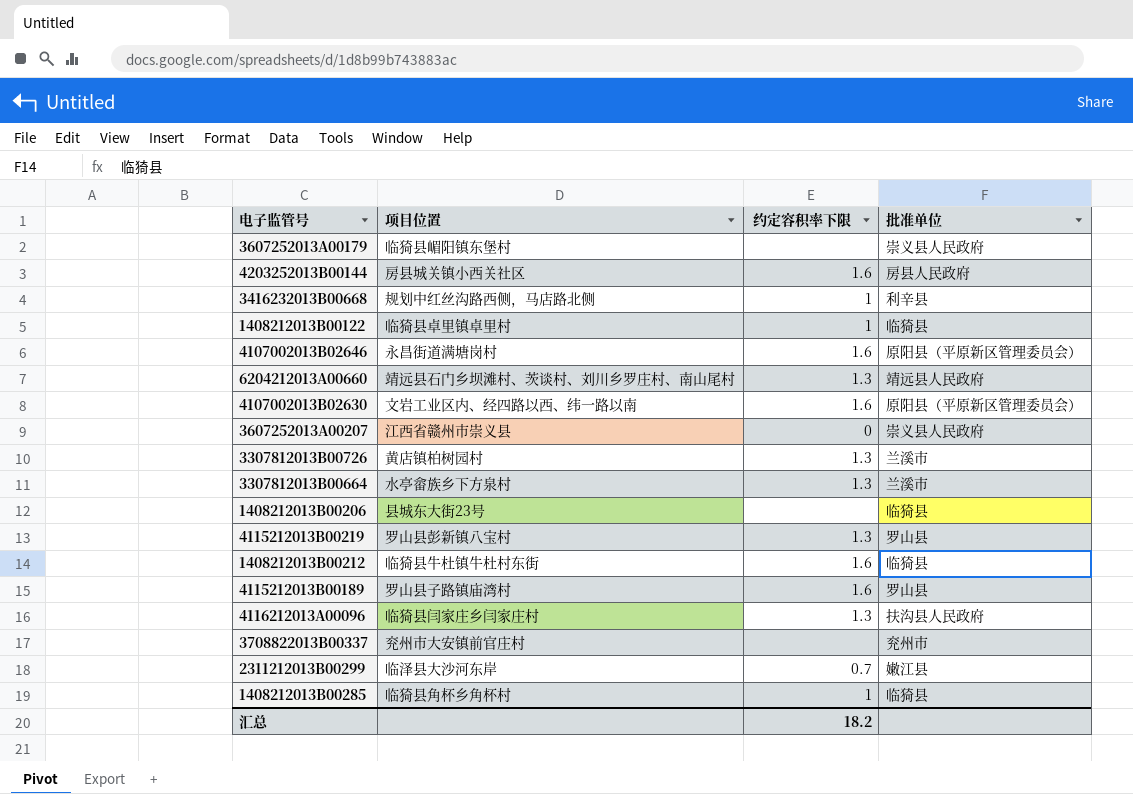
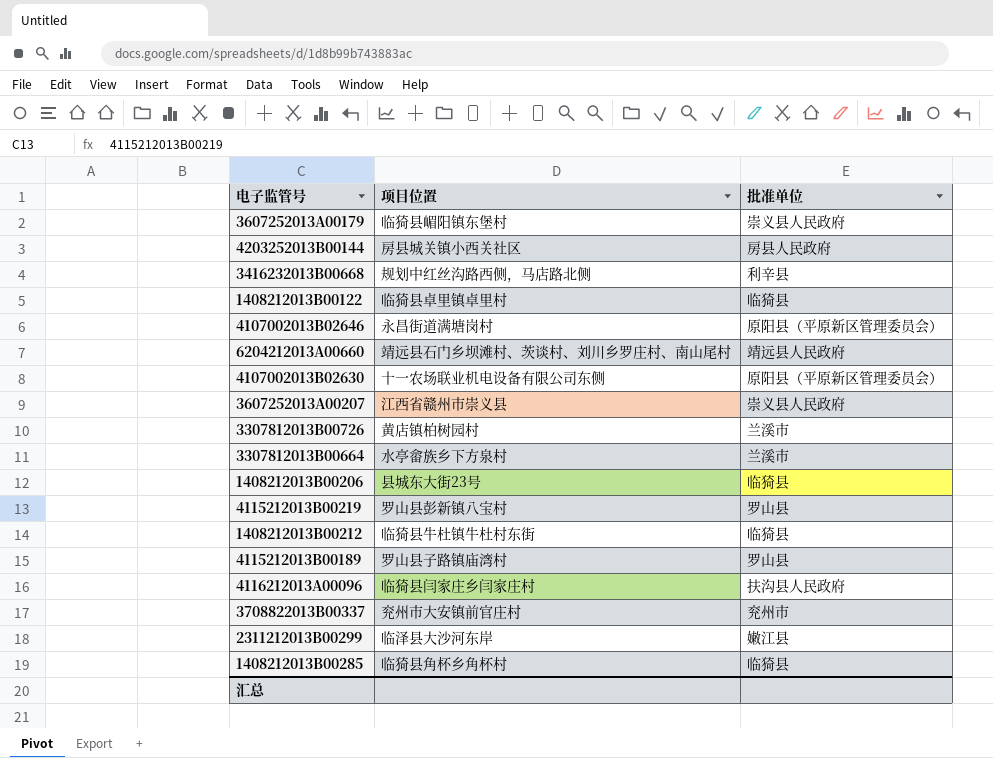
column 约定容积率下限 | position: 3 -> none
4107002013B02630 | 项目位置: 文岩工业区内、经四路以西、纬一路以南 -> 十一农场联业机电设备有限公司东侧

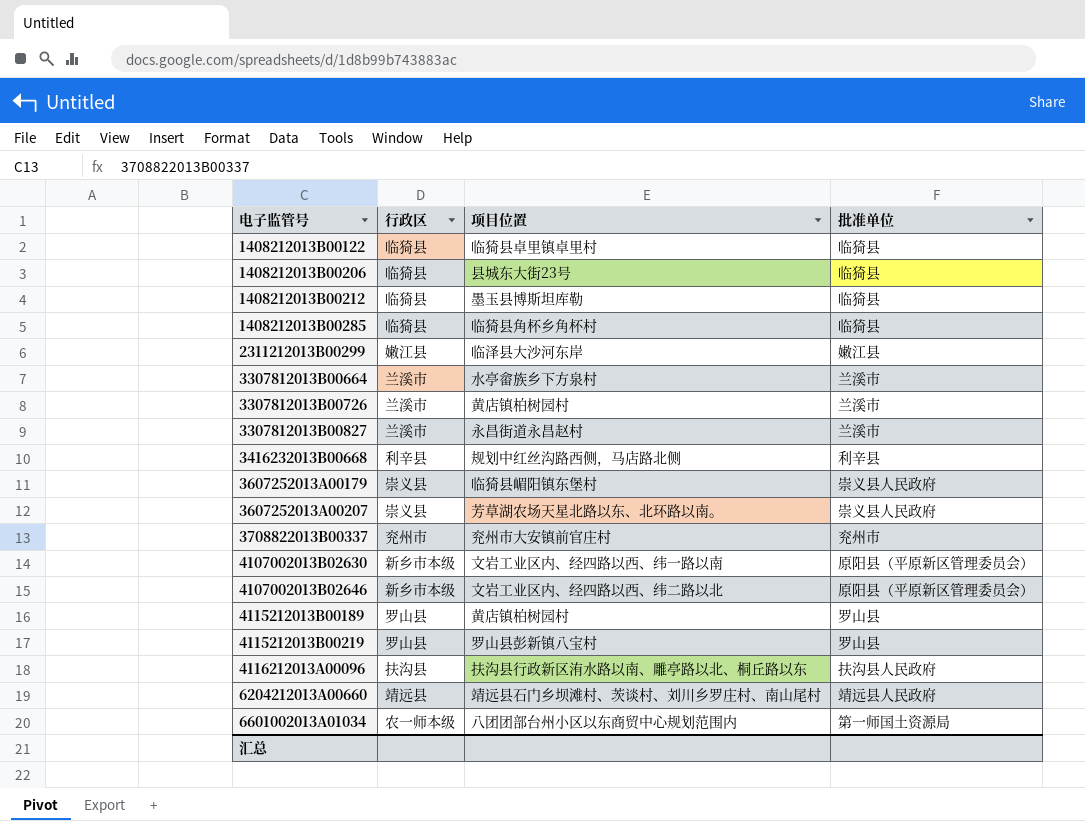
row order: none -> 电子监管号 ascending
column 行政区 | position: none -> 2
row 4203252013B00144: 房县城关镇小西关社区 | 房县人民政府 -> none
1408212013B00212 | 项目位置: 临猗县牛杜镇牛杜村东街 -> 墨玉县博斯坦库勒
row 3307812013B00827: none -> 兰溪市 | 永昌街道永昌赵村 | 兰溪市
3607252013A00207 | 项目位置: 江西省赣州市崇义县 -> 芳草湖农场天星北路以东、北环路以南。
4107002013B02630 | 项目位置: 十一农场联业机电设备有限公司东侧 -> 文岩工业区内、经四路以西、纬一路以南
4107002013B02646 | 项目位置: 永昌街道满塘岗村 -> 文岩工业区内、经四路以西、纬二路以北
4115212013B00189 | 项目位置: 罗山县子路镇庙湾村 -> 黄店镇柏树园村
4116212013A00096 | 项目位置: 临猗县闫家庄乡闫家庄村 -> 扶沟县行政新区洧水路以南、雕亭路以北、桐丘路以东
row 6601002013A01034: none -> 农一师本级 | 八团团部台州小区以东商贸中心规划范围内 | 第一师国土资源局

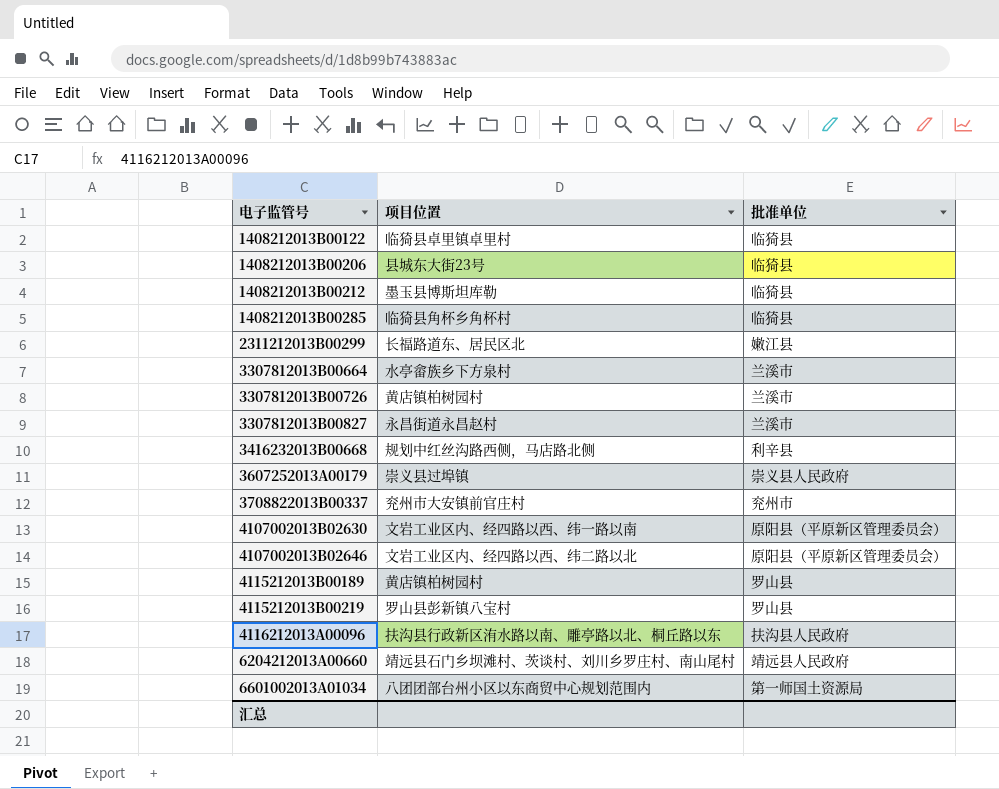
column 行政区 | position: 2 -> none
row 3607252013A00207: 崇义县 | 芳草湖农场天星北路以东、北环路以南。 | 崇义县人民政府 -> none
2311212013B00299 | 项目位置: 临泽县大沙河东岸 -> 长福路道东、居民区北
3607252013A00179 | 项目位置: 临猗县嵋阳镇东堡村 -> 崇义县过埠镇

